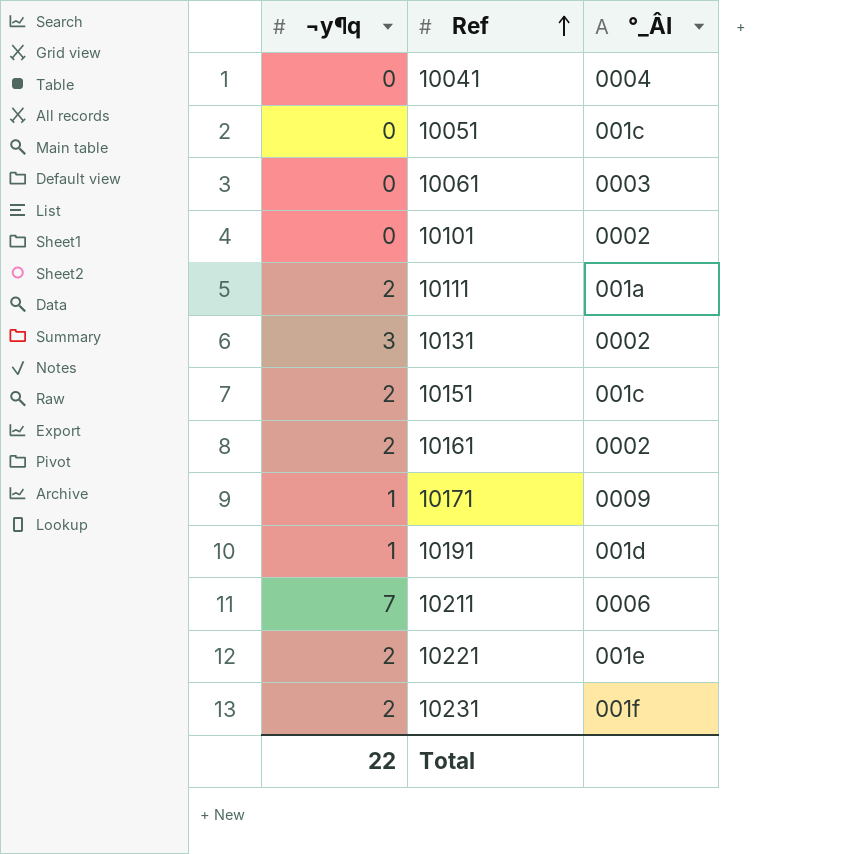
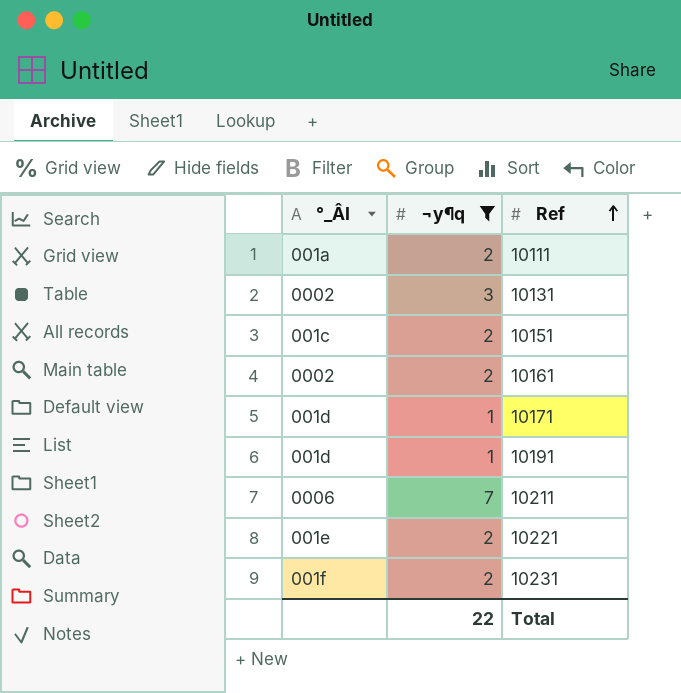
filter: none -> ¬y¶q != 0
column °_ÂI | position: 3 -> 1
10171 | °_ÂI: 0009 -> 001d

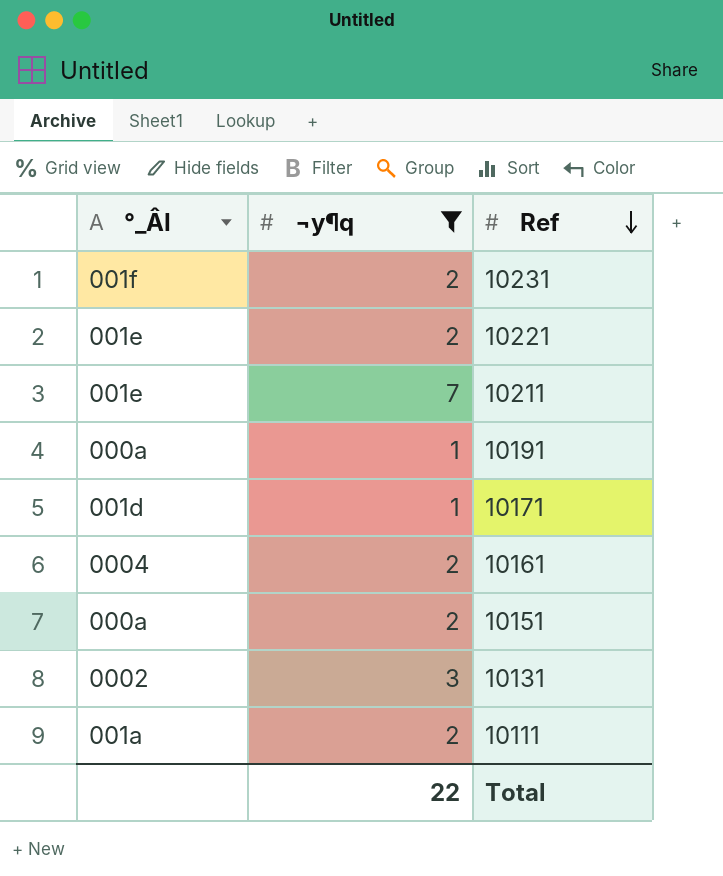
row order: Ref ascending -> Ref descending
10211 | °_ÂI: 0006 -> 001e
10191 | °_ÂI: 001d -> 000a
10161 | °_ÂI: 0002 -> 0004
10151 | °_ÂI: 001c -> 000a

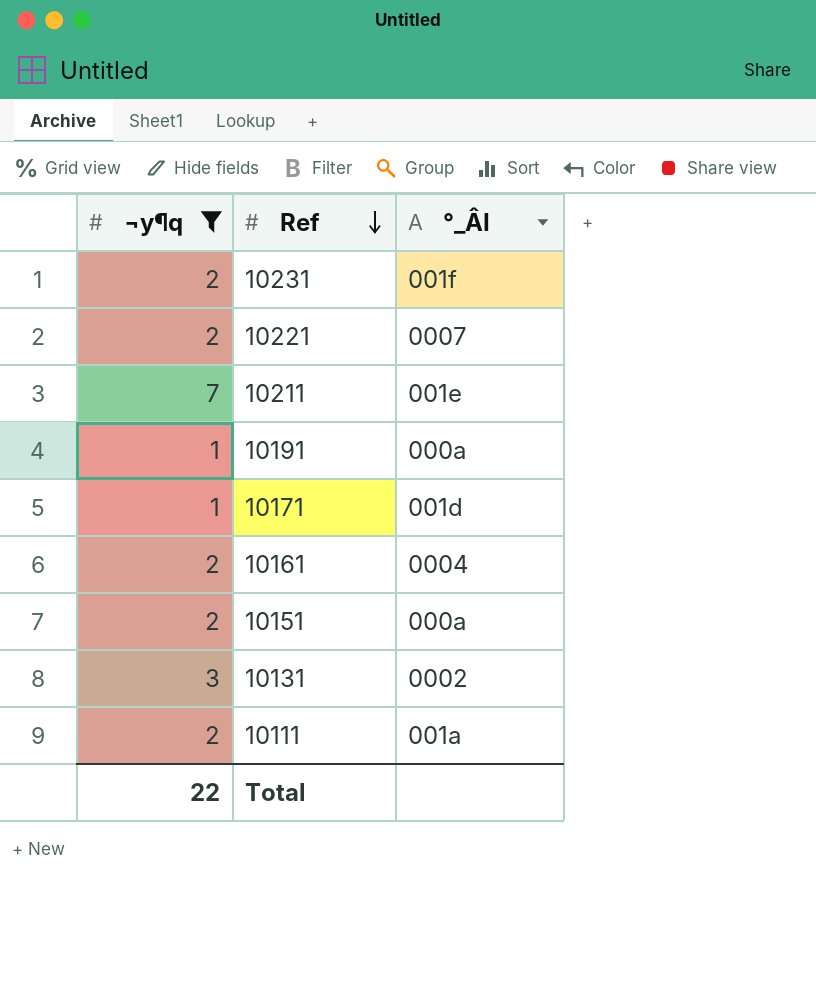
column °_ÂI | position: 1 -> 3
10221 | °_ÂI: 001e -> 0007

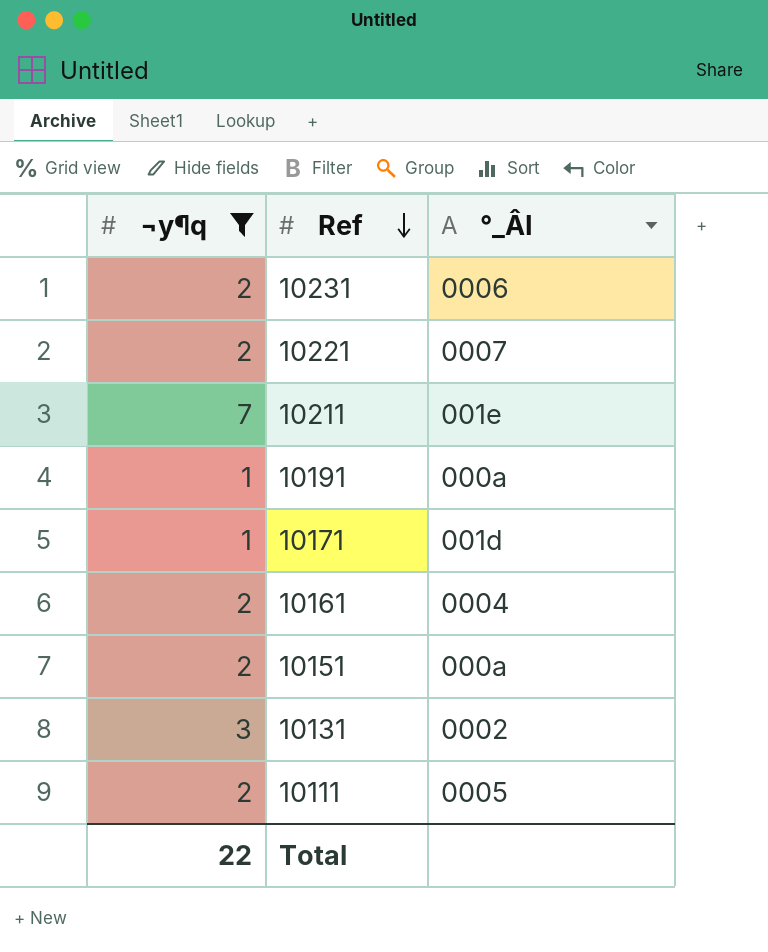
10231 | °_ÂI: 001f -> 0006
10111 | °_ÂI: 001a -> 0005

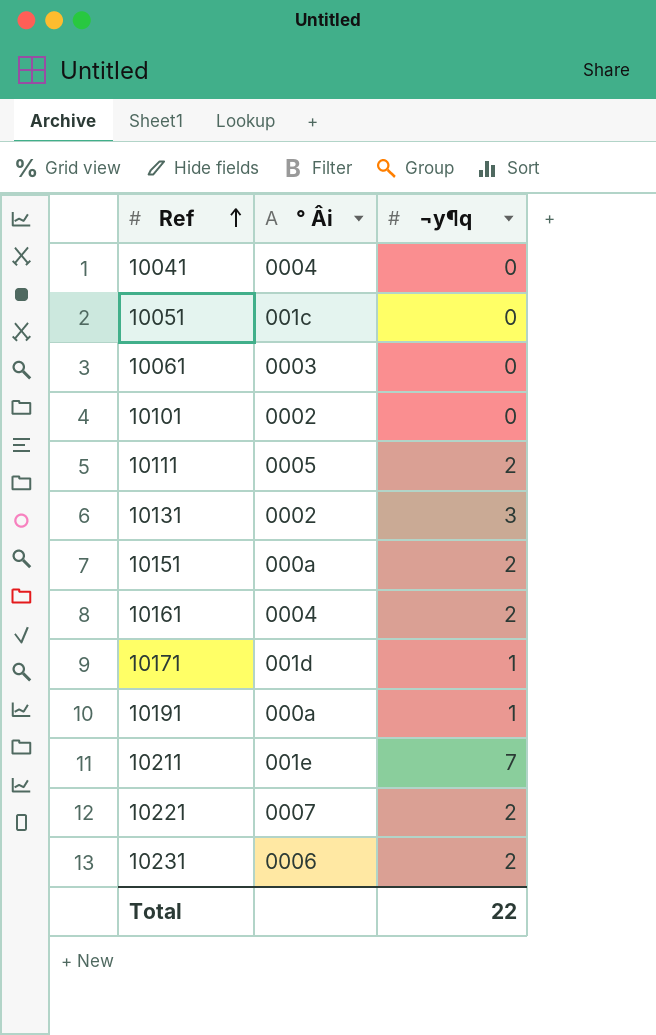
filter: ¬y¶q != 0 -> none
row order: Ref descending -> Ref ascending
column name: °_ÂI -> ° Âi
column ¬y¶q | position: 1 -> 3

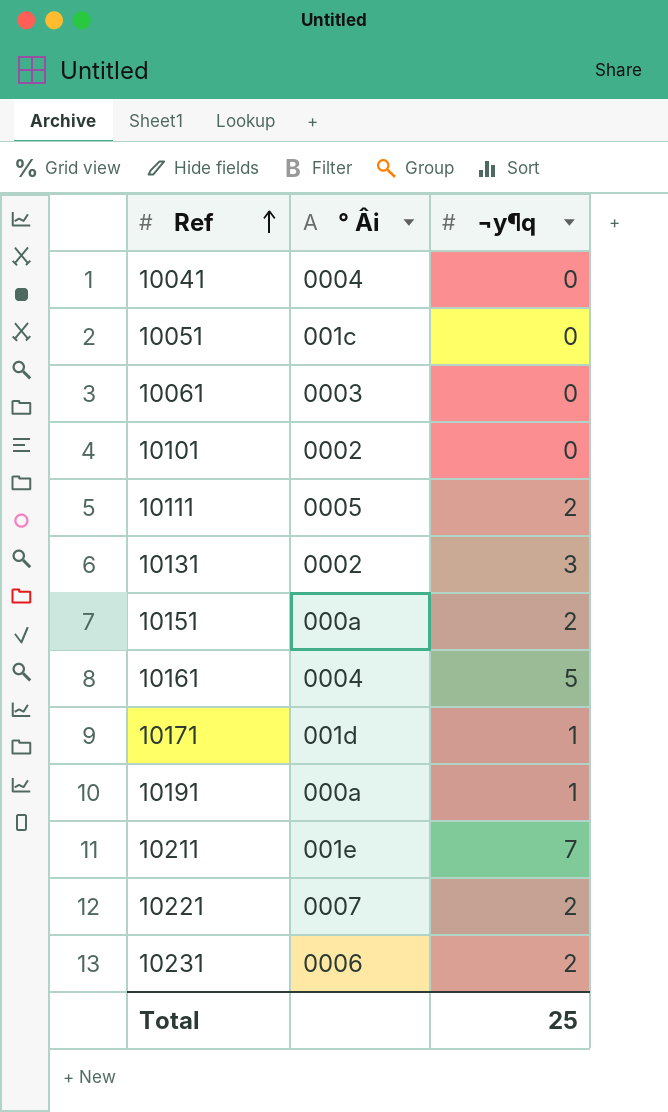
10161 | ¬y¶q: 2 -> 5
Total | ¬y¶q: 22 -> 25

